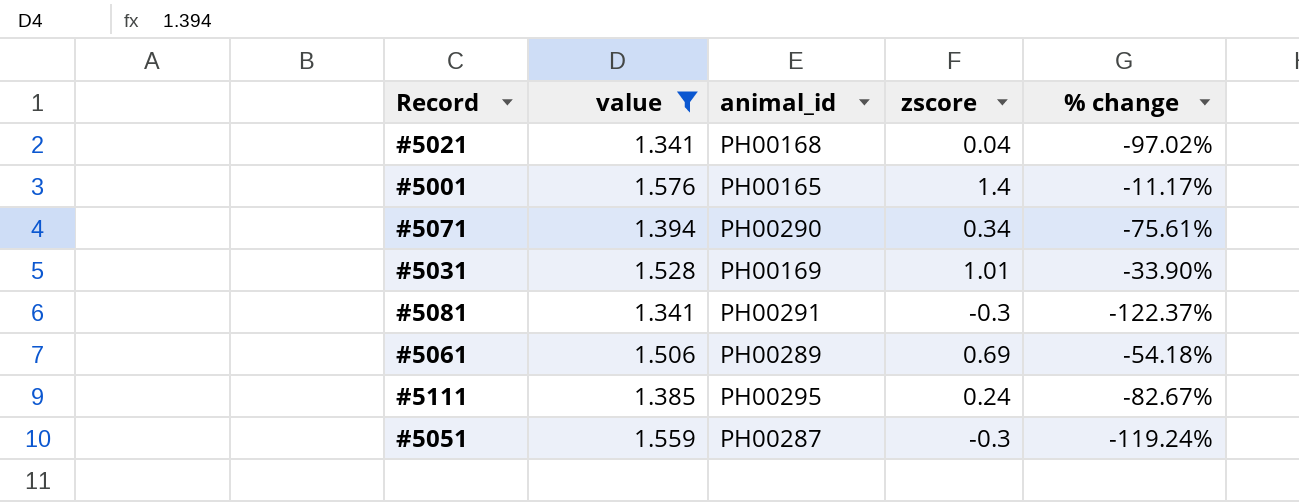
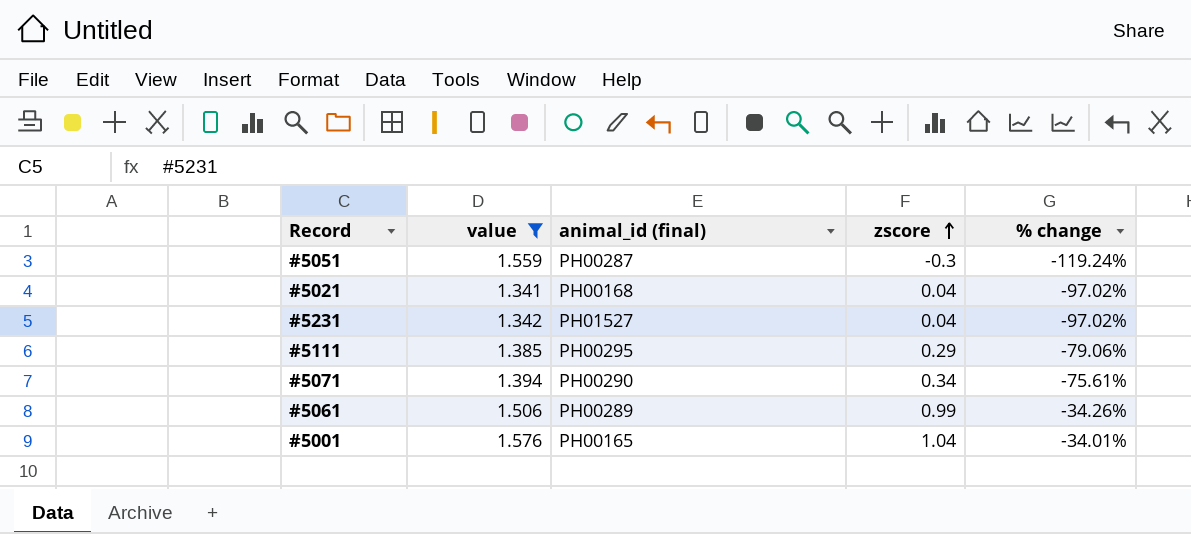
row order: none -> zscore ascending
column name: animal_id -> animal_id (final)
row #5031: 1.528 | PH00169 | 1.01 | -33.90% -> none
row #5081: 1.341 | PH00291 | -0.3 | -122.37% -> none
row #5231: none -> 1.342 | PH01527 | 0.04 | -97.02%
#5111 | zscore: 0.24 -> 0.29
#5111 | % change: -82.67% -> -79.06%
#5061 | zscore: 0.69 -> 0.99
#5061 | % change: -54.18% -> -34.26%
#5001 | zscore: 1.4 -> 1.04
#5001 | % change: -11.17% -> -34.01%

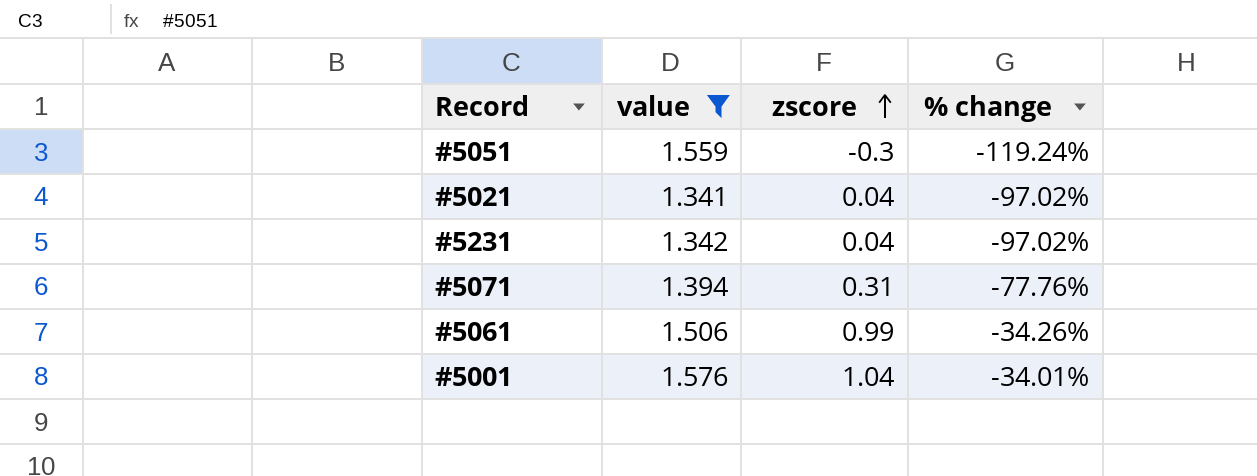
column animal_id (final) | position: 3 -> none
row #5111: 1.385 | PH00295 | 0.29 | -79.06% -> none
#5071 | zscore: 0.34 -> 0.31
#5071 | % change: -75.61% -> -77.76%

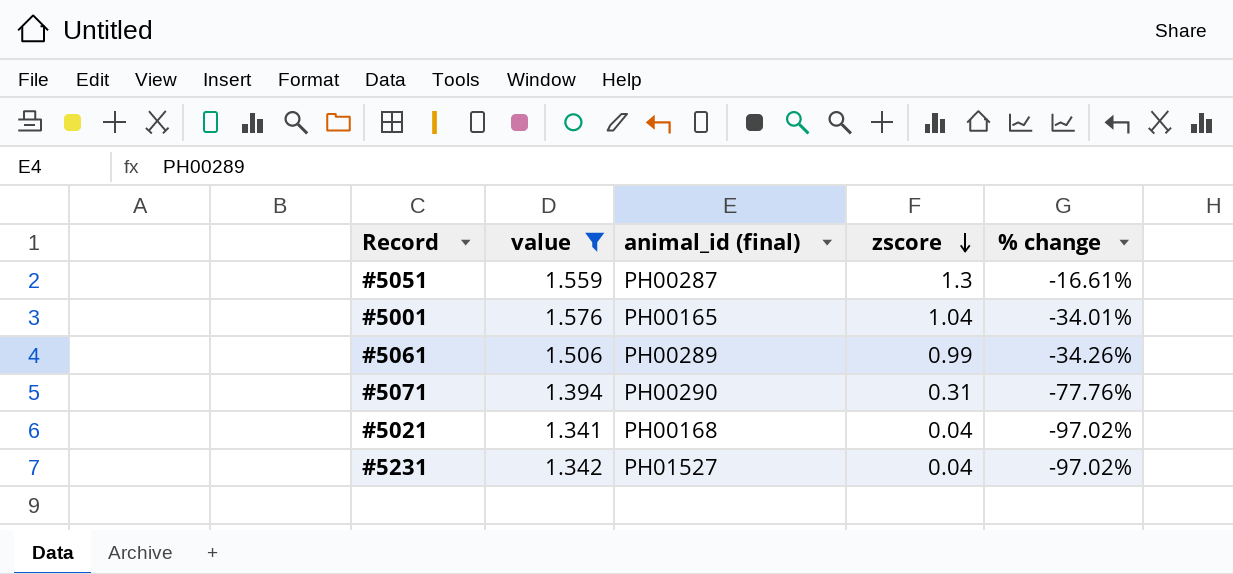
row order: zscore ascending -> zscore descending
column animal_id (final) | position: none -> 3
#5051 | zscore: -0.3 -> 1.3
#5051 | % change: -119.24% -> -16.61%

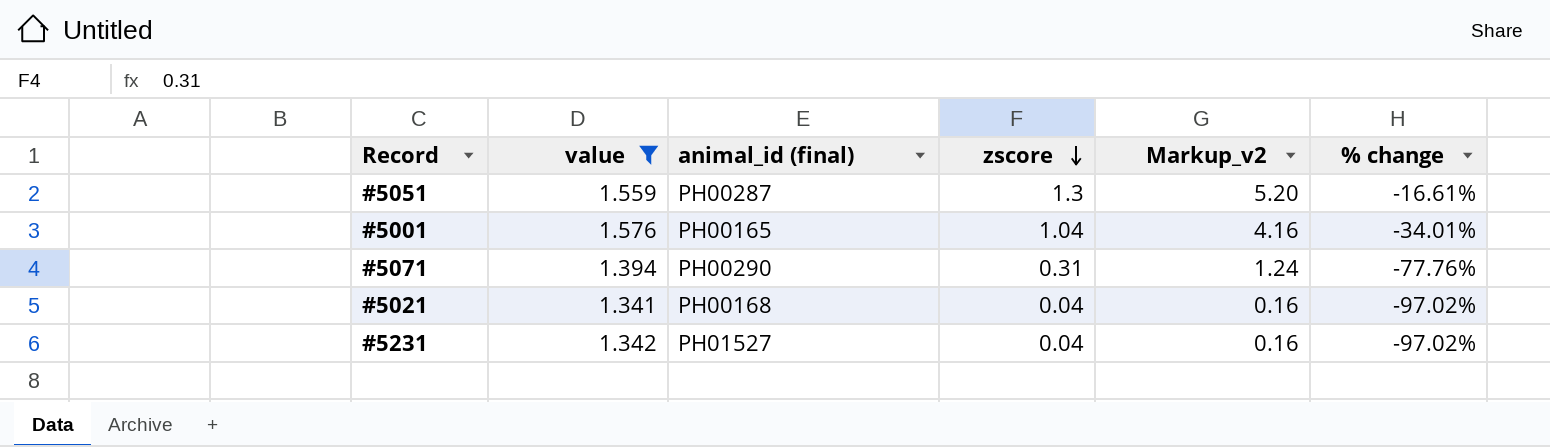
column Markup_v2 | formula: none -> [zscore] * 4
row #5061: 1.506 | PH00289 | 0.99 | -34.26% -> none

